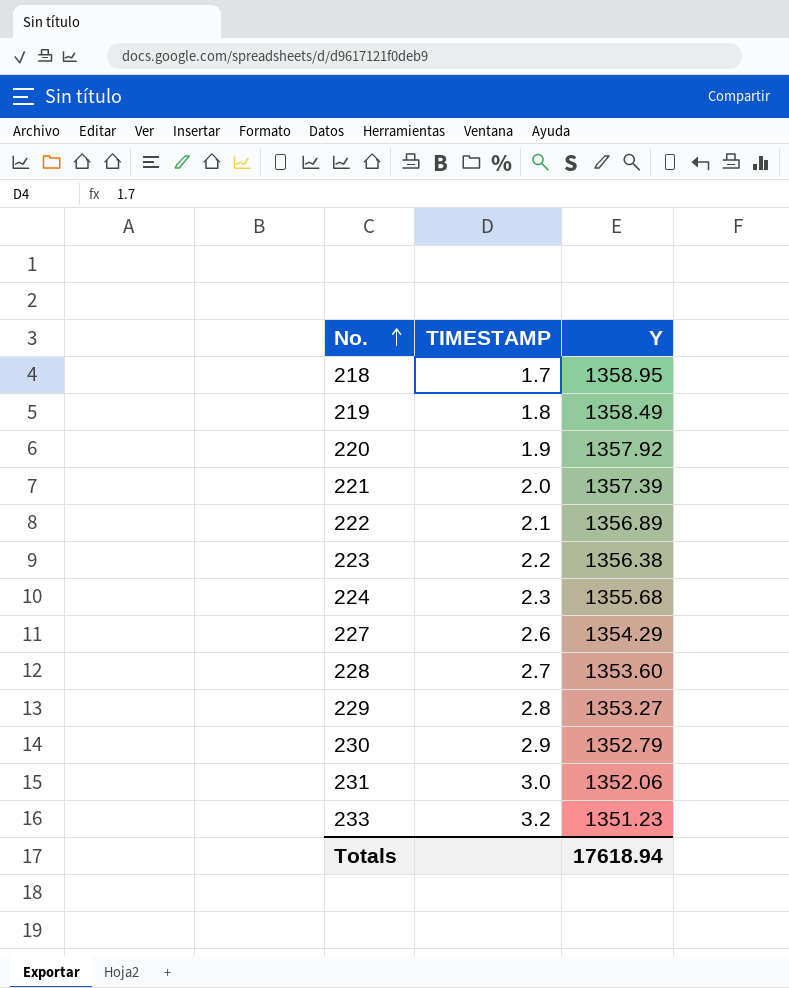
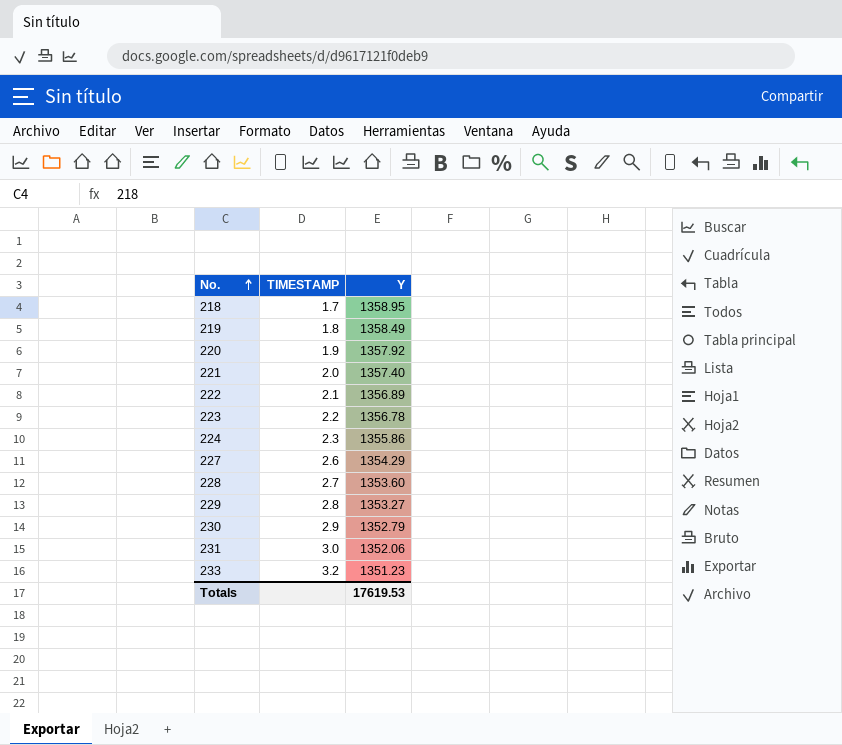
221 | Y: 1357.39 -> 1357.40
223 | Y: 1356.38 -> 1356.78
224 | Y: 1355.68 -> 1355.86
Totals | Y: 17618.94 -> 17619.53

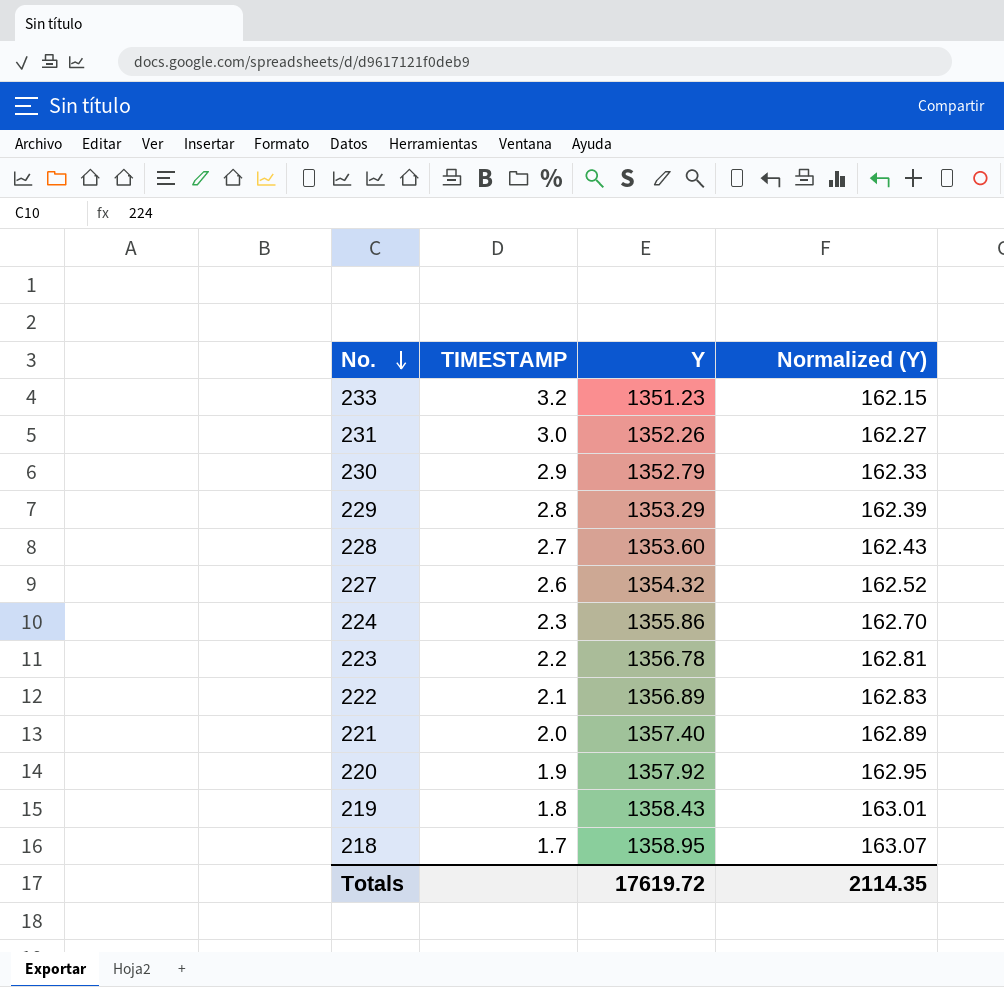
row order: No. ascending -> No. descending
column Normalized (Y) | formula: none -> [Y] * 0.12
231 | Y: 1352.06 -> 1352.26
229 | Y: 1353.27 -> 1353.29
227 | Y: 1354.29 -> 1354.32
219 | Y: 1358.49 -> 1358.43
Totals | Y: 17619.53 -> 17619.72

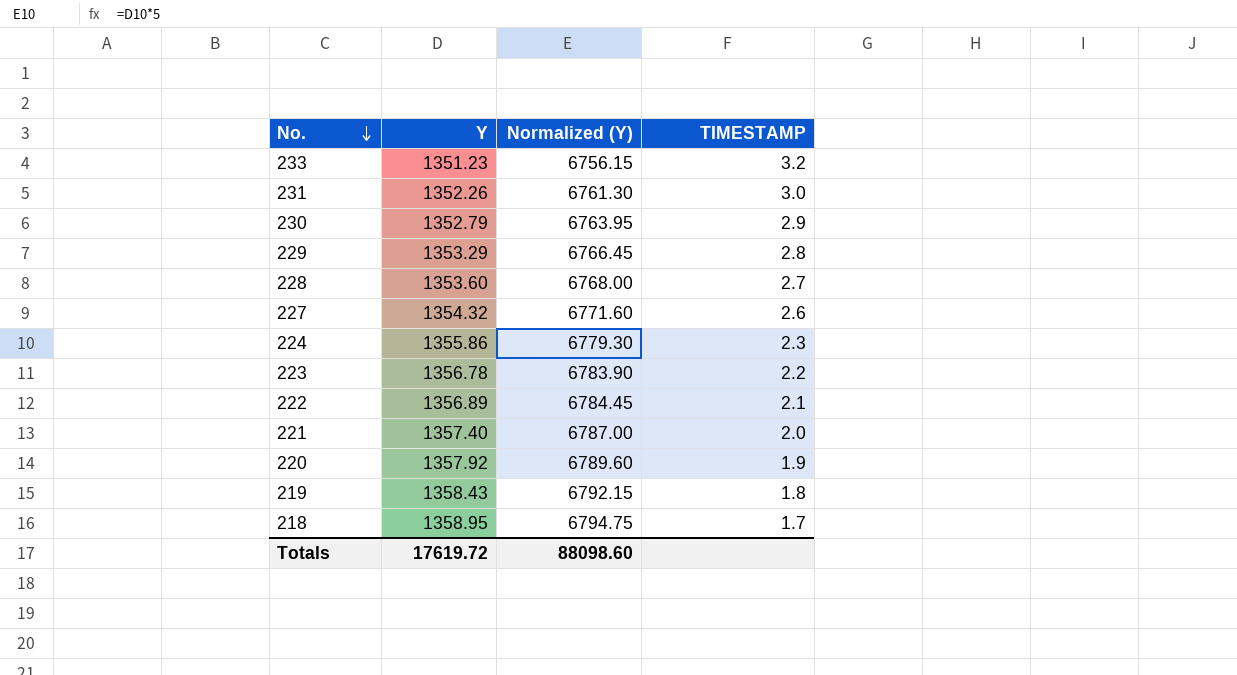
column Normalized (Y) | formula: [Y] * 0.12 -> [Y] * 5
column TIMESTAMP | position: 2 -> 4
Totals | Normalized (Y): 2114.35 -> 88098.60

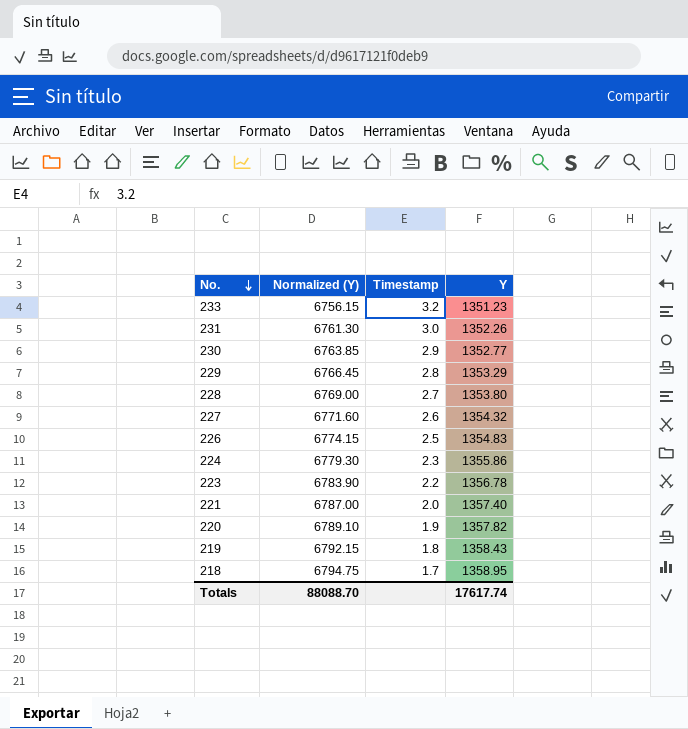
column name: TIMESTAMP -> Timestamp
column Y | position: 2 -> 4
row 222: 1356.89 | 6784.45 | 2.1 -> none
230 | Normalized (Y): 6763.95 -> 6763.85
230 | Y: 1352.79 -> 1352.77
228 | Normalized (Y): 6768.00 -> 6769.00
228 | Y: 1353.60 -> 1353.80
row 226: none -> 6774.15 | 2.5 | 1354.83
220 | Normalized (Y): 6789.60 -> 6789.10
220 | Y: 1357.92 -> 1357.82
Totals | Normalized (Y): 88098.60 -> 88088.70
Totals | Y: 17619.72 -> 17617.74

